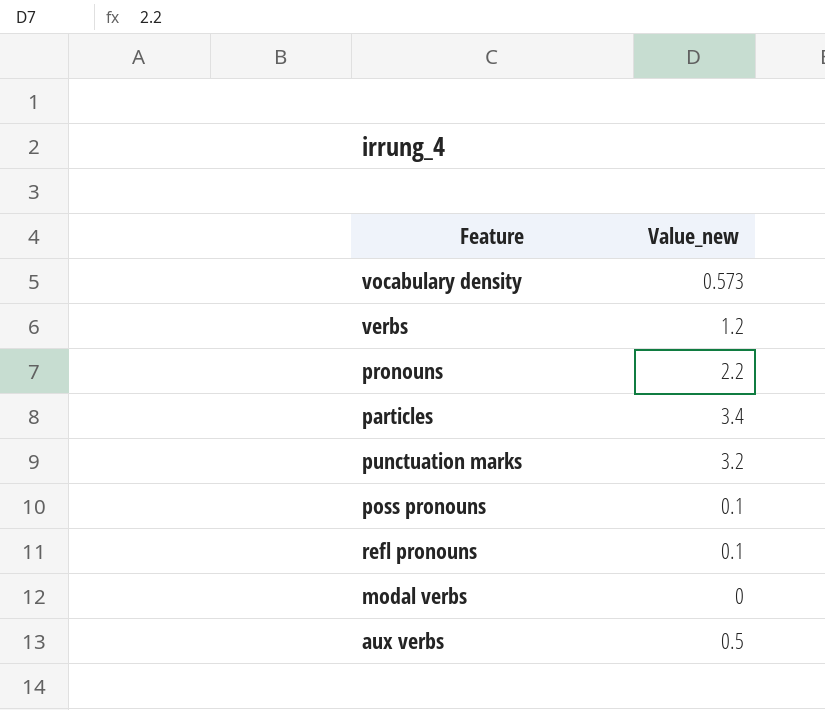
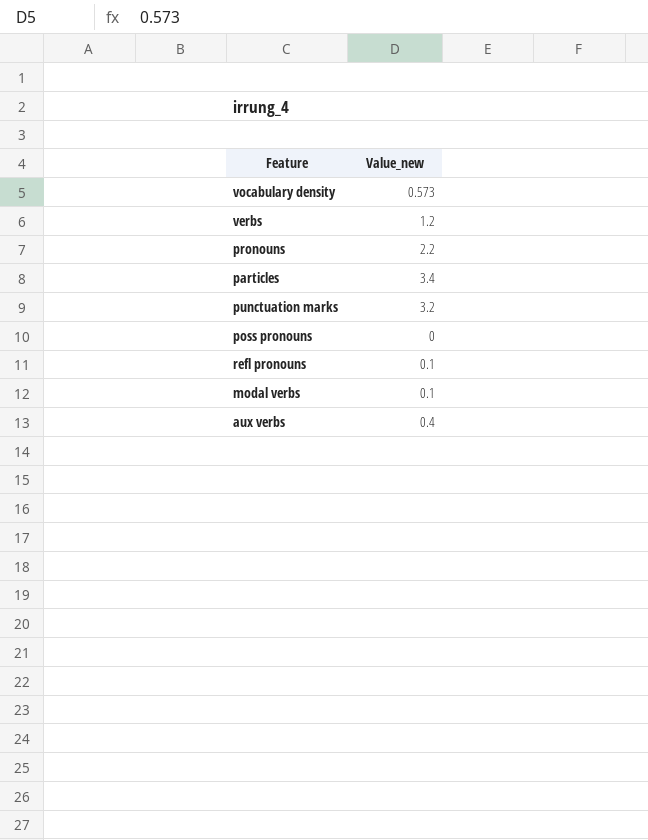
poss pronouns | Value_new: 0.1 -> 0
modal verbs | Value_new: 0 -> 0.1
aux verbs | Value_new: 0.5 -> 0.4

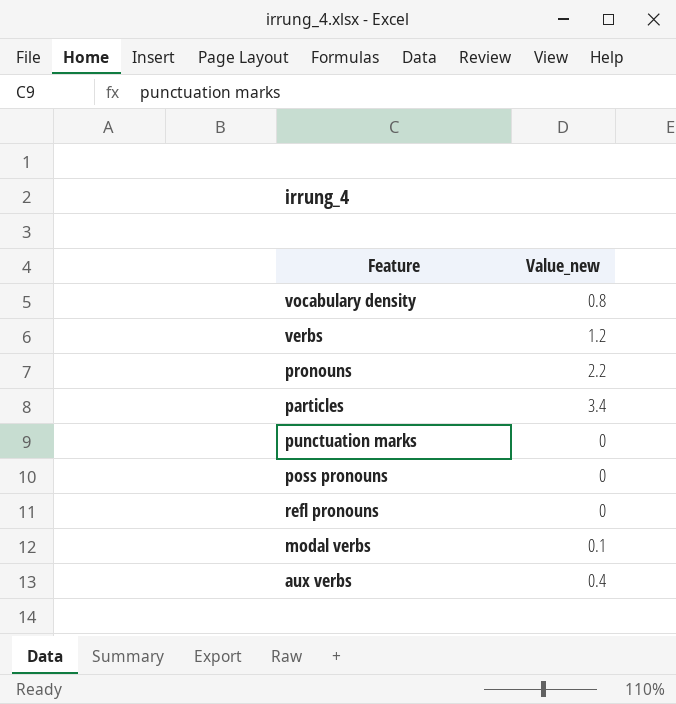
vocabulary density | Value_new: 0.573 -> 0.8
punctuation marks | Value_new: 3.2 -> 0
refl pronouns | Value_new: 0.1 -> 0

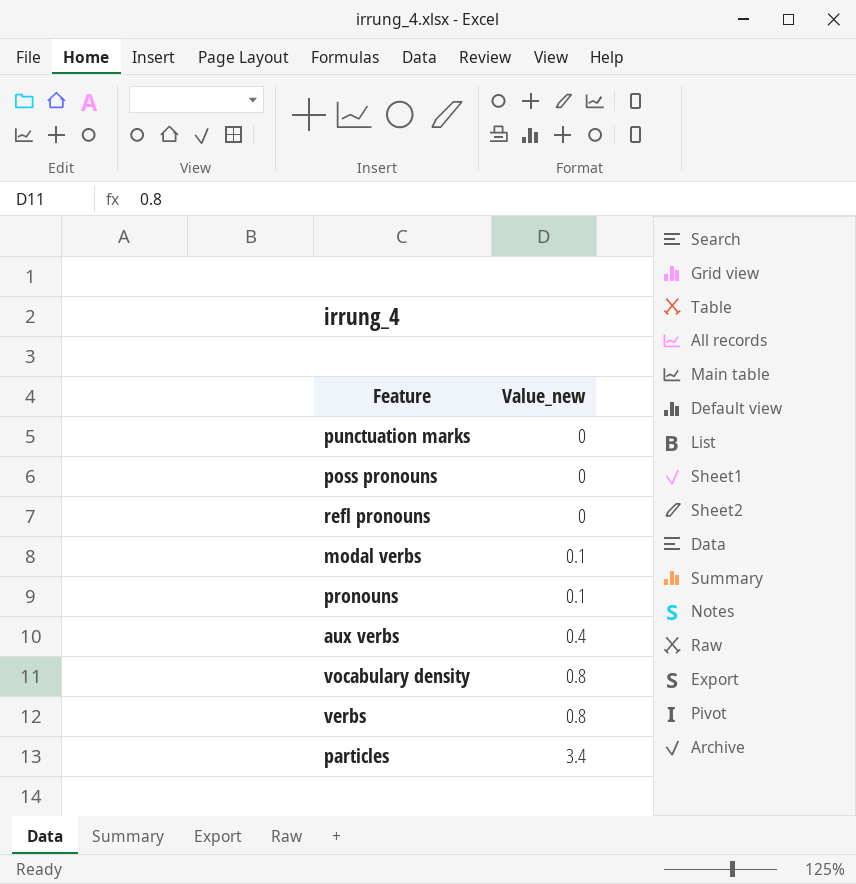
row order: none -> Value_new ascending
pronouns | Value_new: 2.2 -> 0.1
verbs | Value_new: 1.2 -> 0.8

